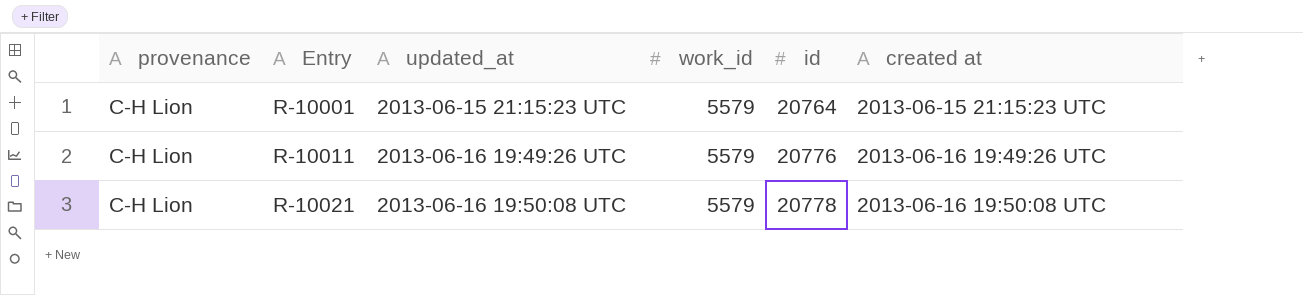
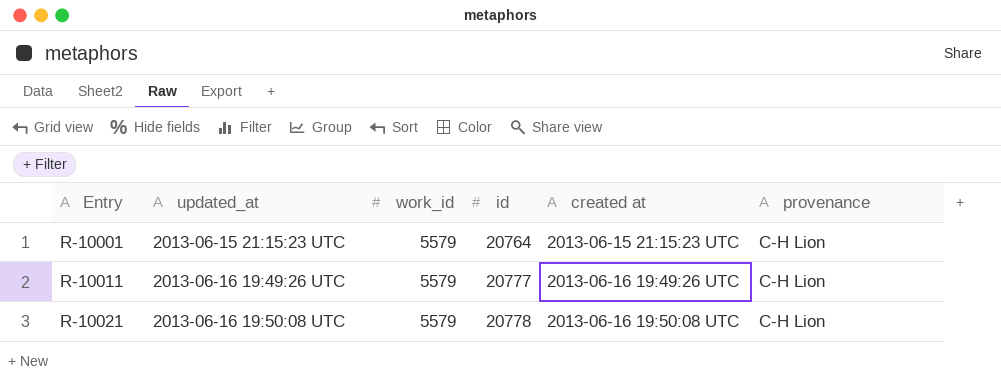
column provenance | position: 1 -> 6
R-10011 | id: 20776 -> 20777

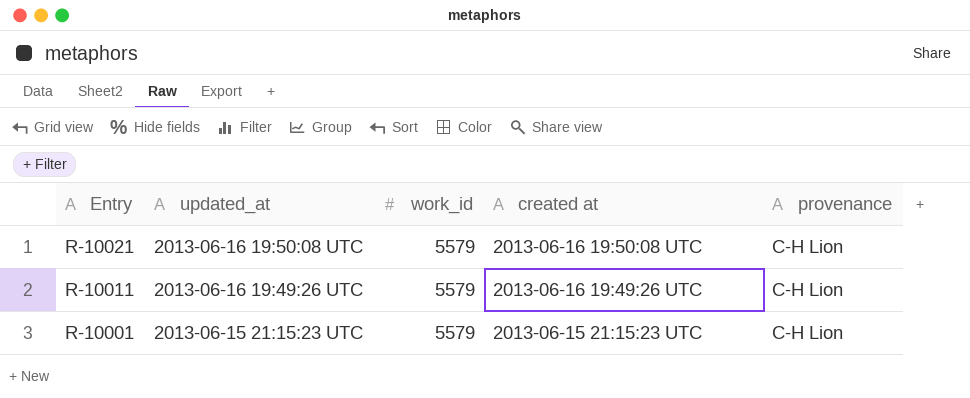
row order: Entry ascending -> Entry descending
column id | position: 4 -> none

